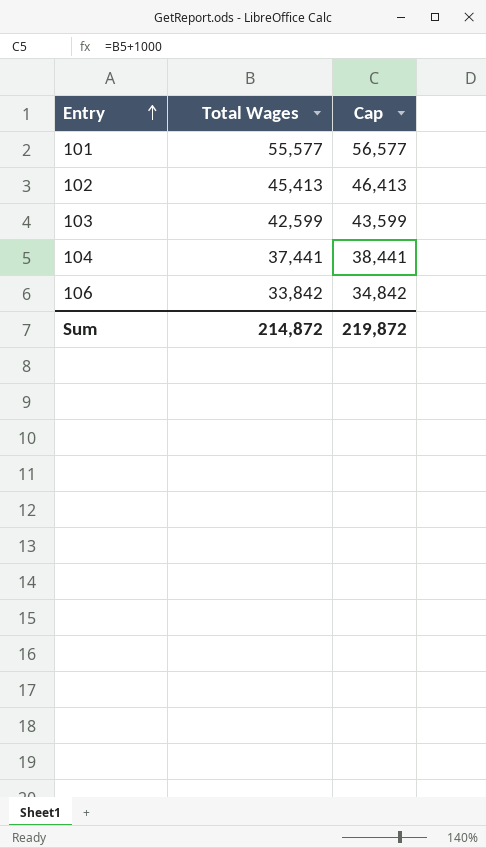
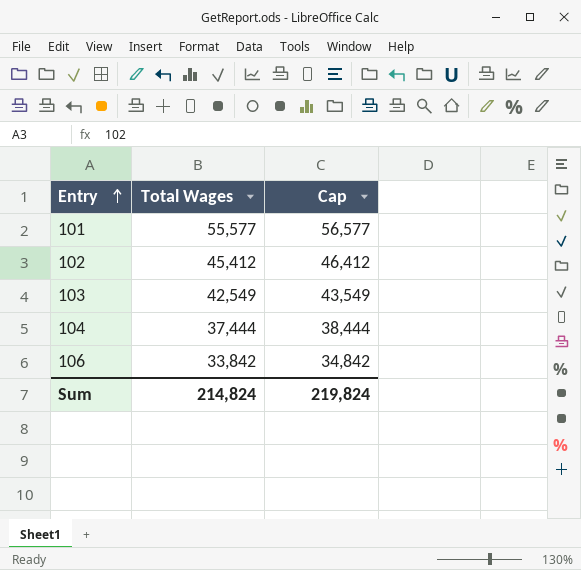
102 | Total Wages: 45,413 -> 45,412
102 | Cap: 46,413 -> 46,412
103 | Total Wages: 42,599 -> 42,549
103 | Cap: 43,599 -> 43,549
104 | Total Wages: 37,441 -> 37,444
104 | Cap: 38,441 -> 38,444
Sum | Total Wages: 214,872 -> 214,824
Sum | Cap: 219,872 -> 219,824

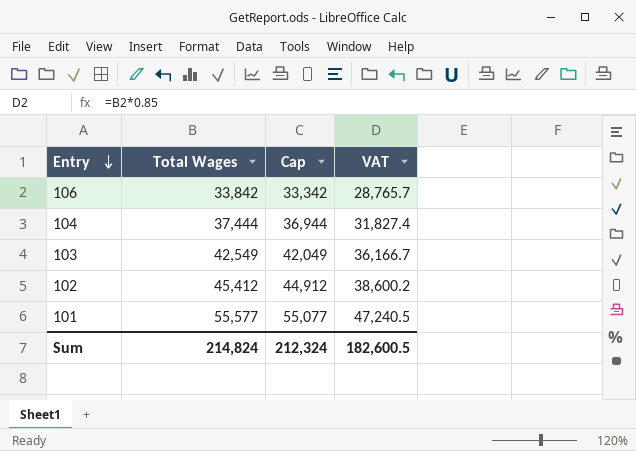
row order: Entry ascending -> Entry descending
column Cap | formula: [Total Wages] + 1000 -> [Total Wages] - 500
column VAT | formula: none -> [Total Wages] * 0.85
Sum | Cap: 219,824 -> 212,324

